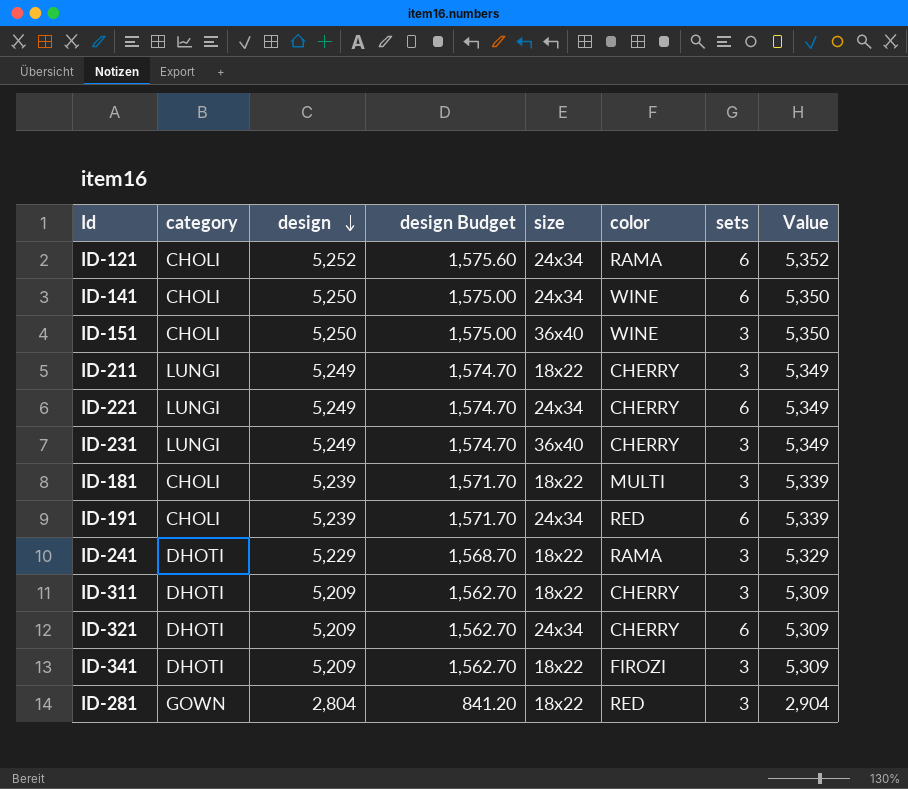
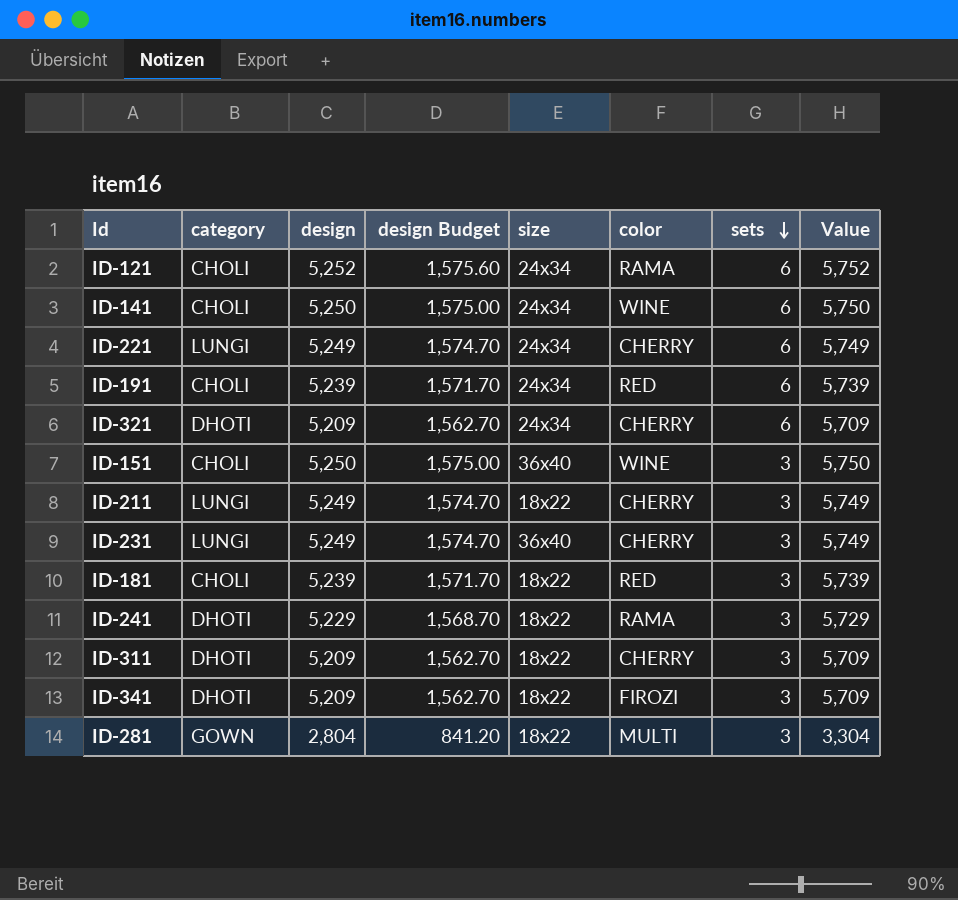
row order: design descending -> sets descending
column Value | formula: [design] + 100 -> [design] + 500
ID-181 | color: MULTI -> RED
ID-281 | color: RED -> MULTI

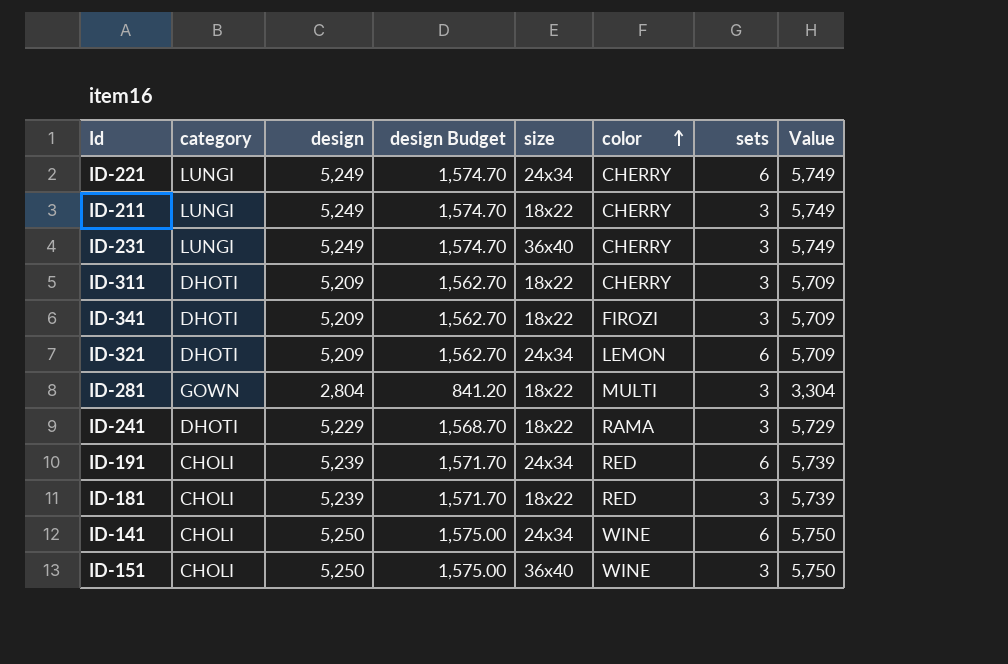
row order: sets descending -> color ascending
row ID-121: CHOLI | 5,252 | 1,575.60 | 24x34 | RAMA | 6 | 5,752 -> none
ID-321 | color: CHERRY -> LEMON

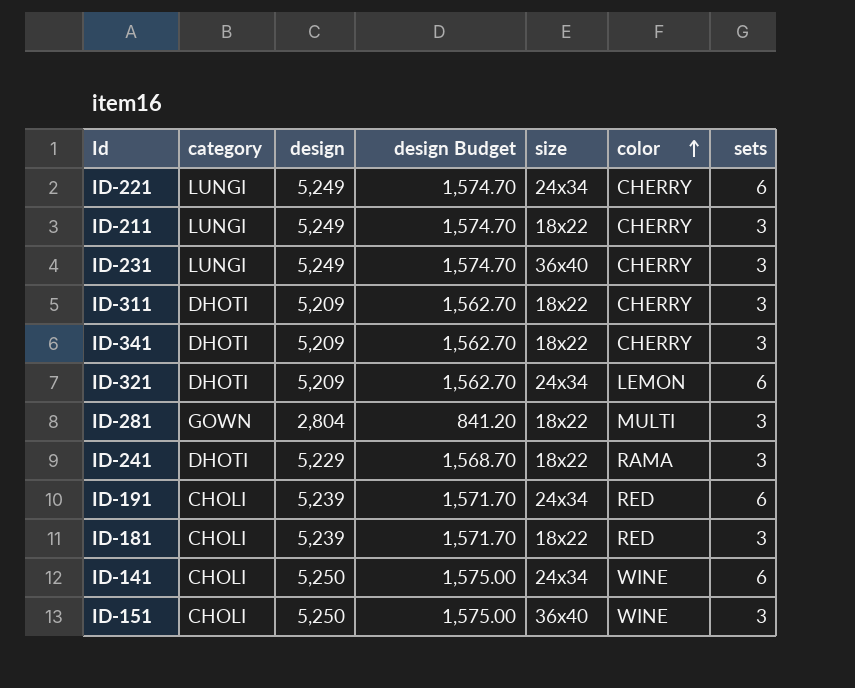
column Value | formula: [design] + 500 -> none
ID-341 | color: FIROZI -> CHERRY

